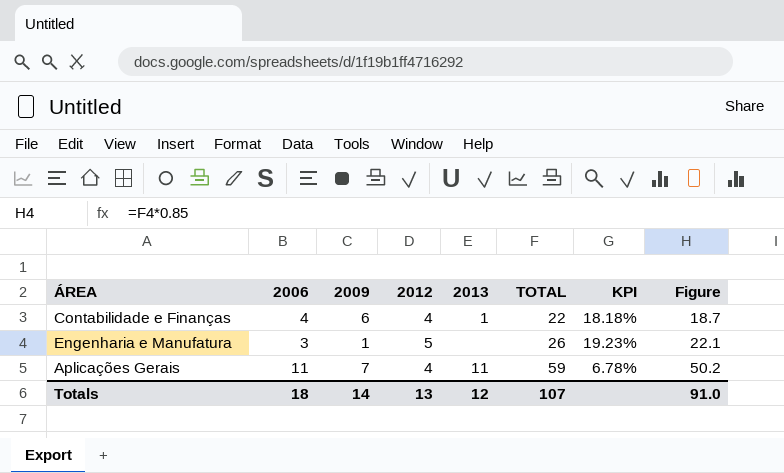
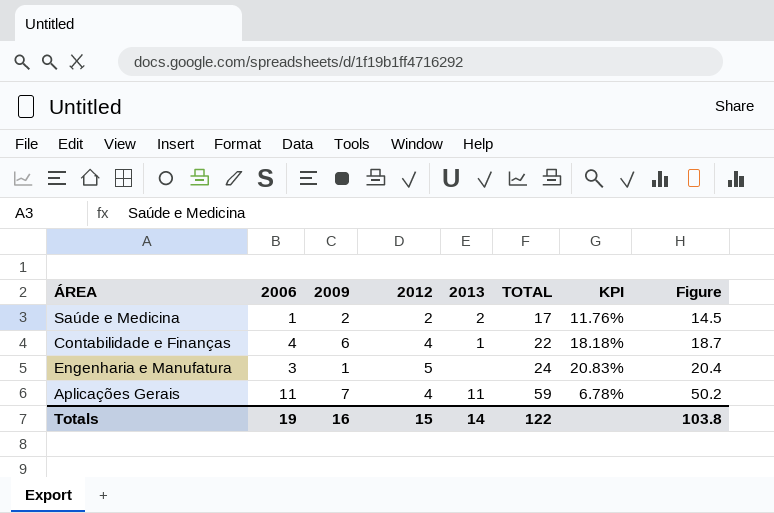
row Saúde e Medicina: none -> 1 | 2 | 2 | 2 | 17 | 11.76% | 14.5
Engenharia e Manufatura | TOTAL: 26 -> 24
Engenharia e Manufatura | KPI: 19.23% -> 20.83%
Engenharia e Manufatura | Figure: 22.1 -> 20.4
Totals | 2006: 18 -> 19
Totals | 2009: 14 -> 16
Totals | 2012: 13 -> 15
Totals | 2013: 12 -> 14
Totals | TOTAL: 107 -> 122
Totals | Figure: 91.0 -> 103.8

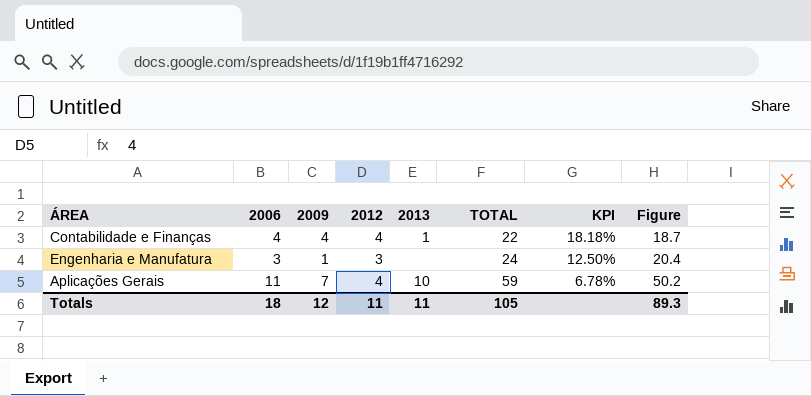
row Saúde e Medicina: 1 | 2 | 2 | 2 | 17 | 11.76% | 14.5 -> none
Contabilidade e Finanças | 2009: 6 -> 4
Engenharia e Manufatura | 2012: 5 -> 3
Engenharia e Manufatura | KPI: 20.83% -> 12.50%
Aplicações Gerais | 2013: 11 -> 10
Totals | 2006: 19 -> 18
Totals | 2009: 16 -> 12
Totals | 2012: 15 -> 11
Totals | 2013: 14 -> 11
Totals | TOTAL: 122 -> 105
Totals | Figure: 103.8 -> 89.3

